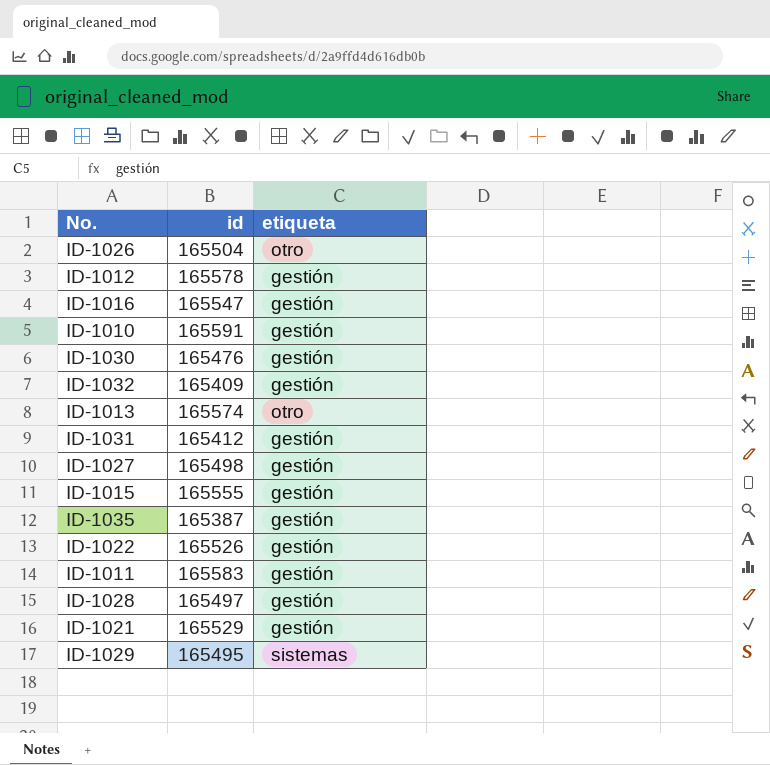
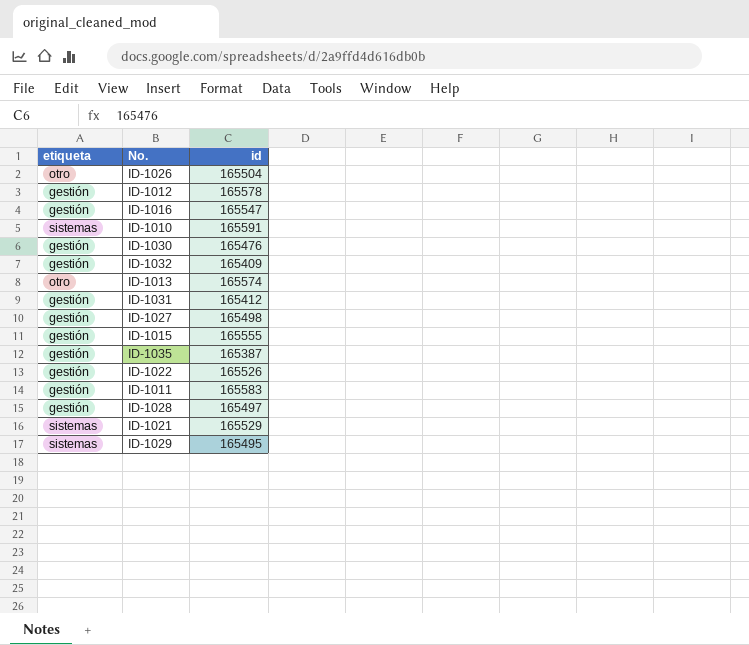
column etiqueta | position: 3 -> 1
ID-1010 | etiqueta: gestión -> sistemas
ID-1021 | etiqueta: gestión -> sistemas

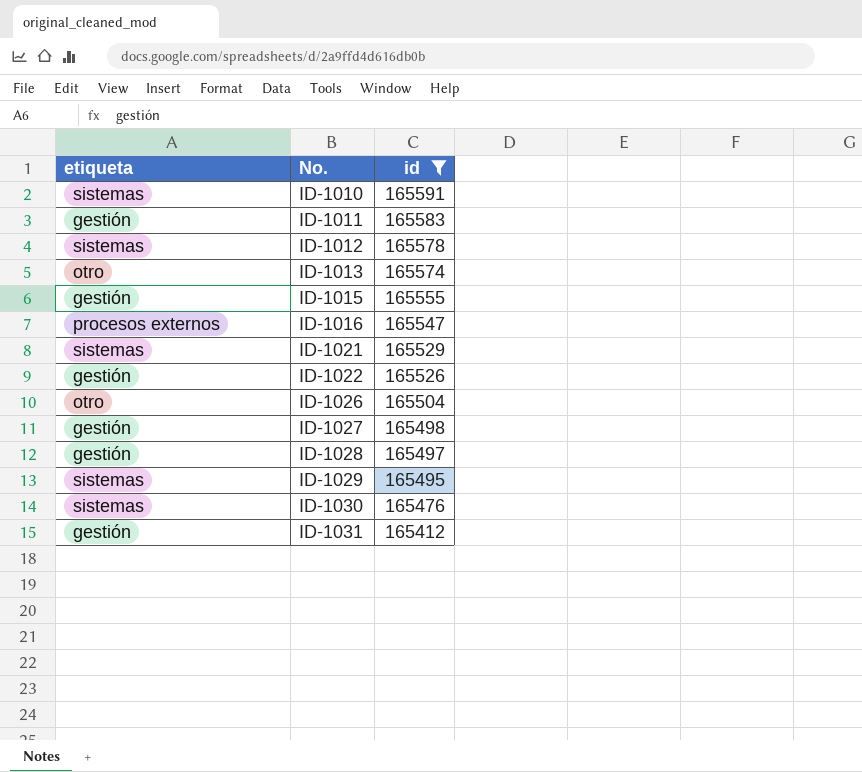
filter: none -> id >= 165412
row order: none -> No. ascending
ID-1012 | etiqueta: gestión -> sistemas
ID-1016 | etiqueta: gestión -> procesos externos
ID-1030 | etiqueta: gestión -> sistemas

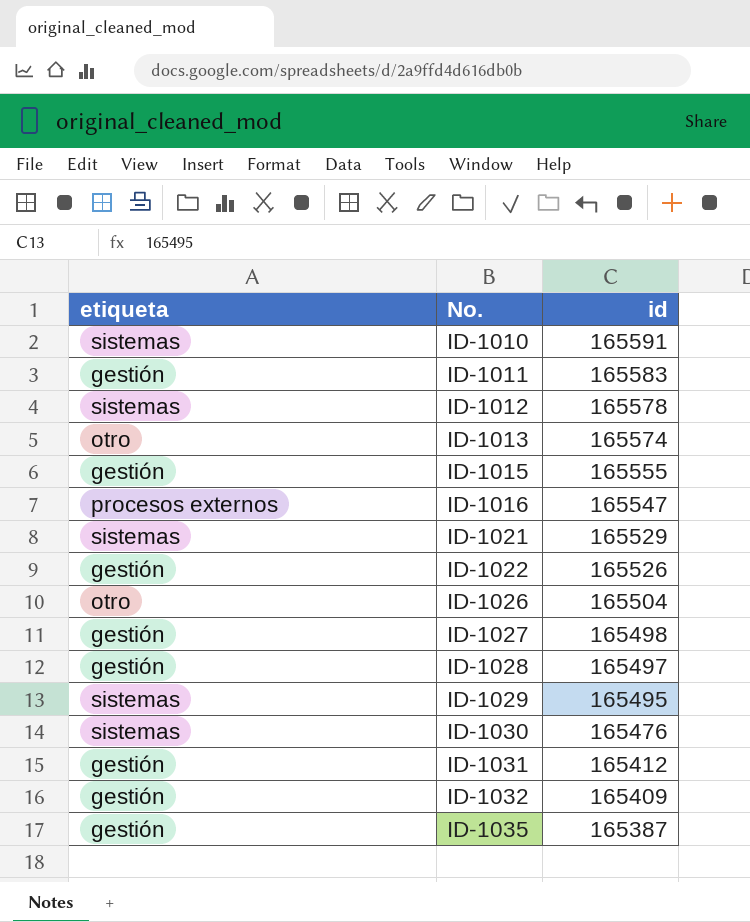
filter: id >= 165412 -> none

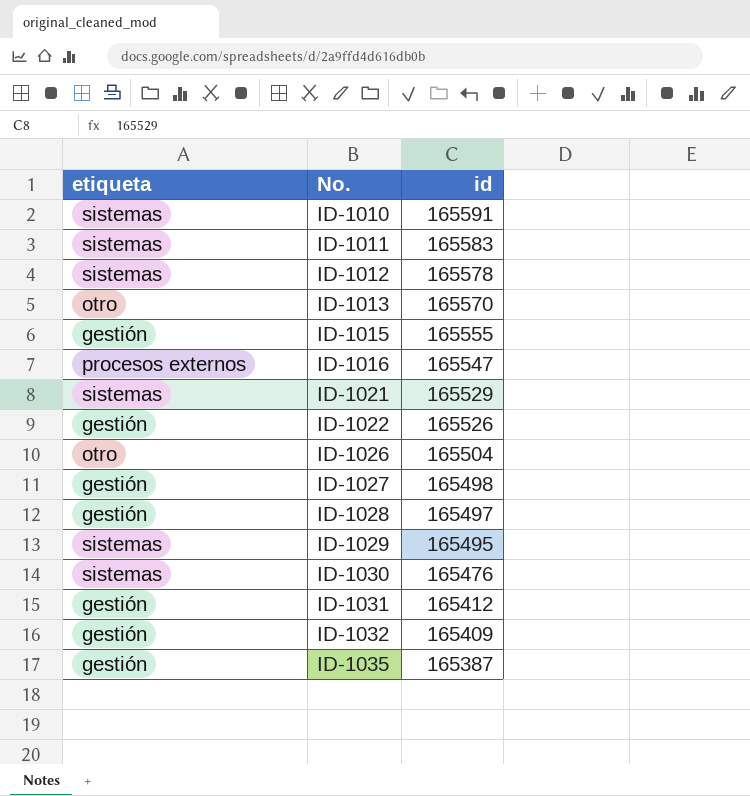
ID-1011 | etiqueta: gestión -> sistemas
ID-1013 | id: 165574 -> 165570

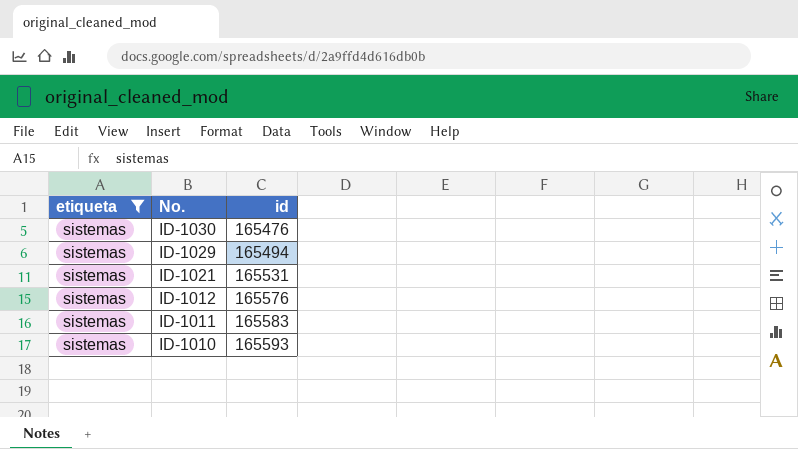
filter: none -> etiqueta = sistemas
row order: No. ascending -> No. descending
ID-1029 | id: 165495 -> 165494
ID-1021 | id: 165529 -> 165531
ID-1012 | id: 165578 -> 165576
ID-1010 | id: 165591 -> 165593

